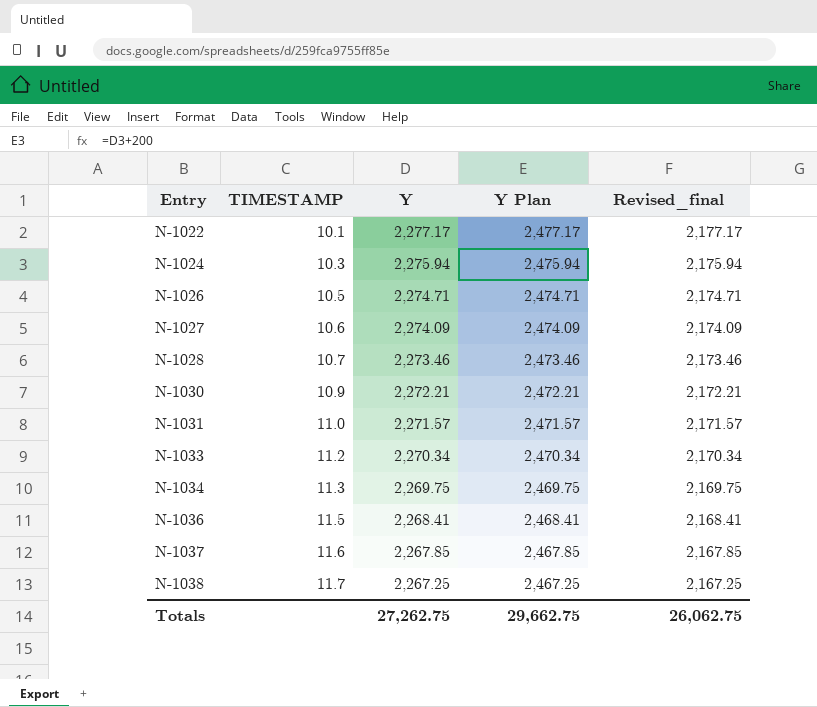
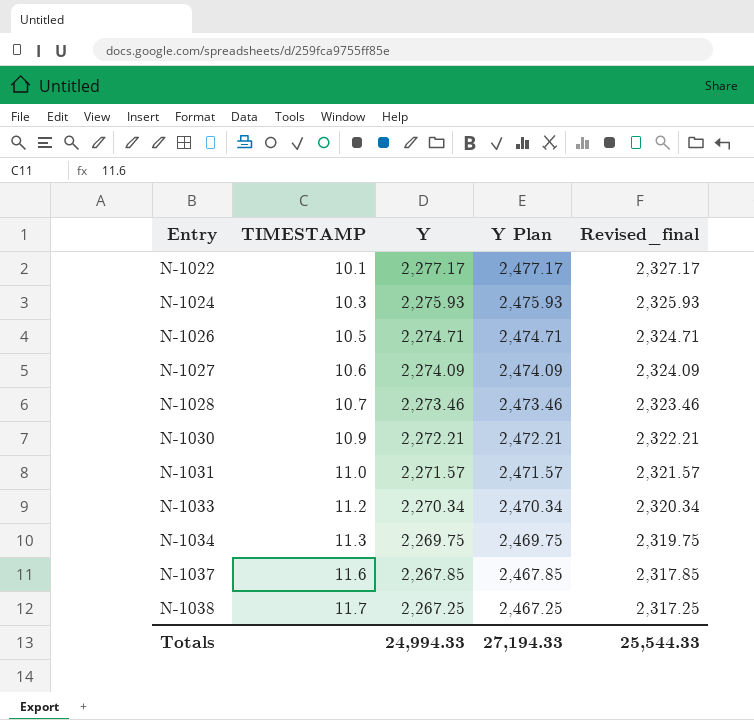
column Revised_final | formula: [Y] - 100 -> [Y] + 50
row N-1036: 11.5 | 2,268.41 | 2,468.41 | 2,168.41 -> none
N-1024 | Y: 2,275.94 -> 2,275.93
N-1024 | Y Plan: 2,475.94 -> 2,475.93
Totals | Y: 27,262.75 -> 24,994.33
Totals | Y Plan: 29,662.75 -> 27,194.33
Totals | Revised_final: 26,062.75 -> 25,544.33

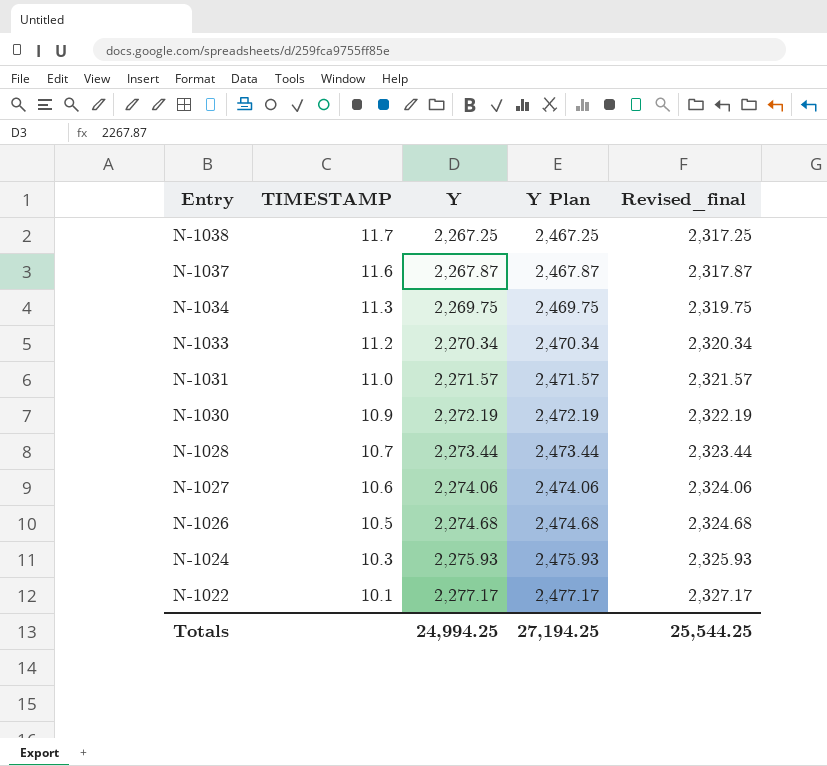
row order: Entry ascending -> Entry descending
N-1037 | Y: 2,267.85 -> 2,267.87
N-1037 | Y Plan: 2,467.85 -> 2,467.87
N-1037 | Revised_final: 2,317.85 -> 2,317.87
N-1030 | Y: 2,272.21 -> 2,272.19
N-1030 | Y Plan: 2,472.21 -> 2,472.19
N-1030 | Revised_final: 2,322.21 -> 2,322.19
N-1028 | Y: 2,273.46 -> 2,273.44
N-1028 | Y Plan: 2,473.46 -> 2,473.44
N-1028 | Revised_final: 2,323.46 -> 2,323.44
N-1027 | Y: 2,274.09 -> 2,274.06
N-1027 | Y Plan: 2,474.09 -> 2,474.06
N-1027 | Revised_final: 2,324.09 -> 2,324.06
N-1026 | Y: 2,274.71 -> 2,274.68
N-1026 | Y Plan: 2,474.71 -> 2,474.68
N-1026 | Revised_final: 2,324.71 -> 2,324.68
Totals | Y: 24,994.33 -> 24,994.25
Totals | Y Plan: 27,194.33 -> 27,194.25
Totals | Revised_final: 25,544.33 -> 25,544.25

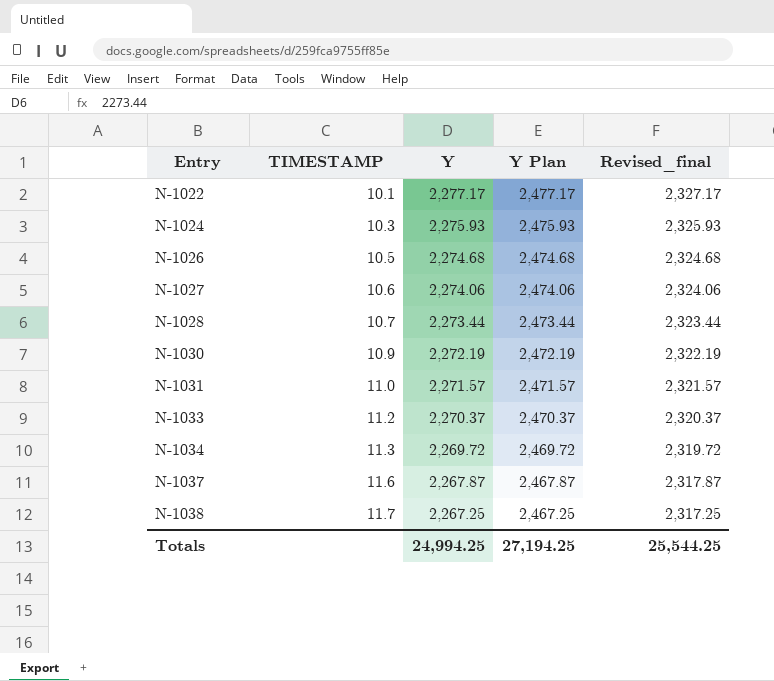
row order: Entry descending -> Entry ascending
N-1033 | Y: 2,270.34 -> 2,270.37
N-1033 | Y Plan: 2,470.34 -> 2,470.37
N-1033 | Revised_final: 2,320.34 -> 2,320.37
N-1034 | Y: 2,269.75 -> 2,269.72
N-1034 | Y Plan: 2,469.75 -> 2,469.72
N-1034 | Revised_final: 2,319.75 -> 2,319.72

